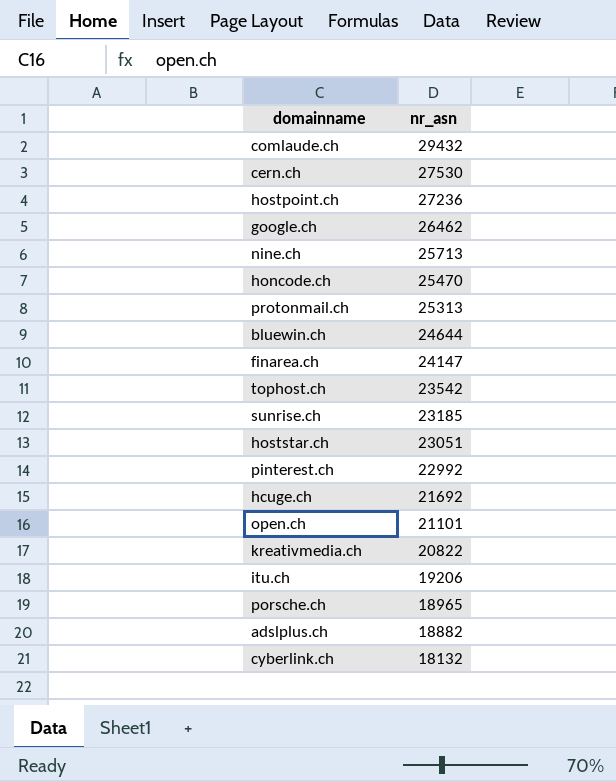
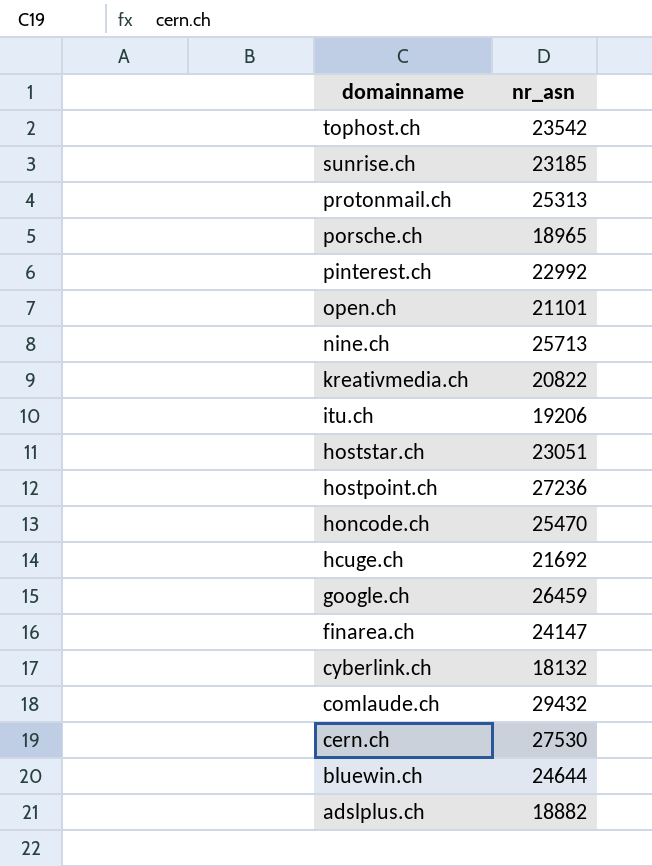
row order: nr_asn descending -> domainname descending
google.ch | nr_asn: 26462 -> 26459

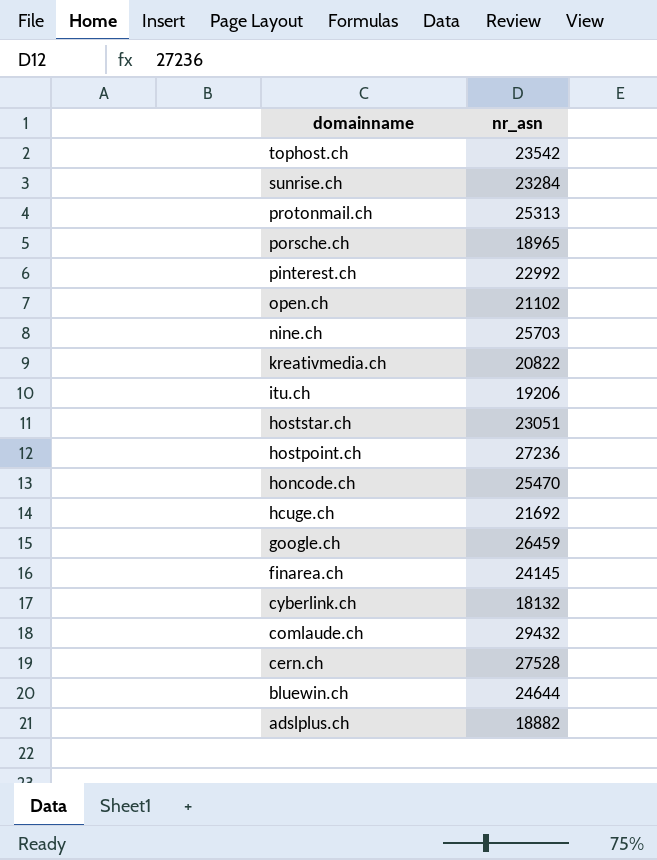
sunrise.ch | nr_asn: 23185 -> 23284
open.ch | nr_asn: 21101 -> 21102
nine.ch | nr_asn: 25713 -> 25703
finarea.ch | nr_asn: 24147 -> 24145
cern.ch | nr_asn: 27530 -> 27528

